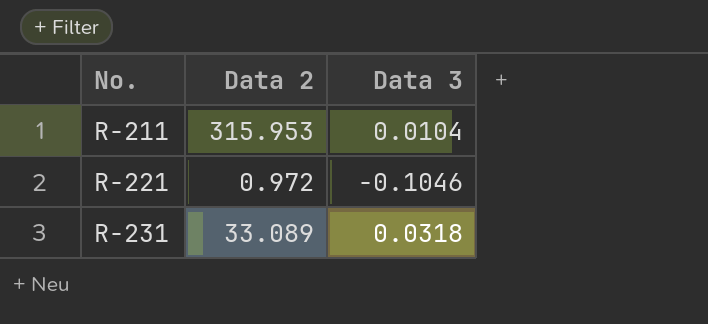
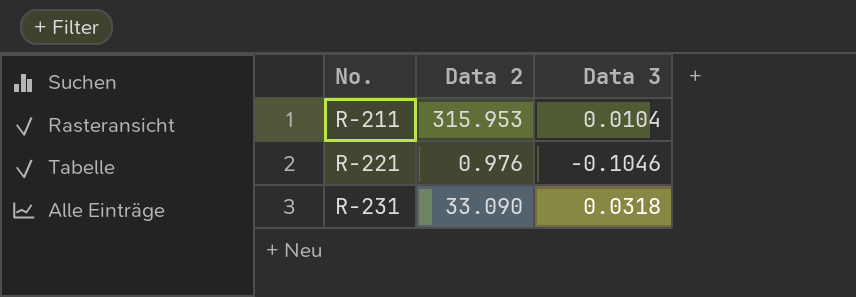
R-221 | Data 2: 0.972 -> 0.976
R-231 | Data 2: 33.089 -> 33.090

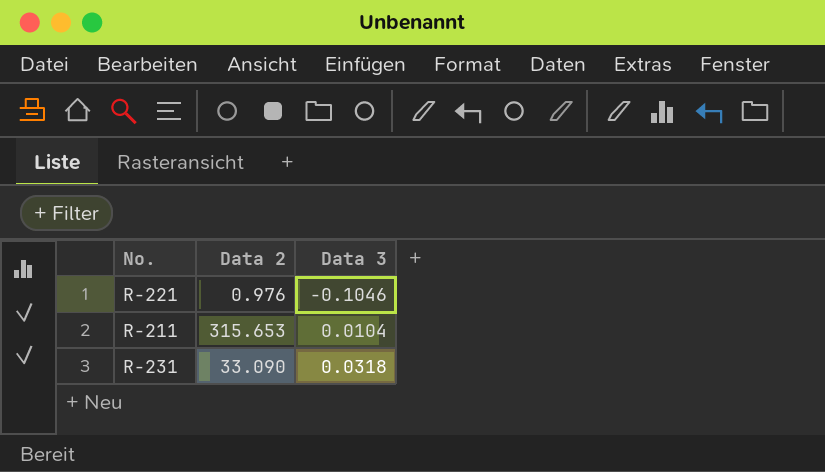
row order: No. ascending -> Data 3 ascending
R-211 | Data 2: 315.953 -> 315.653

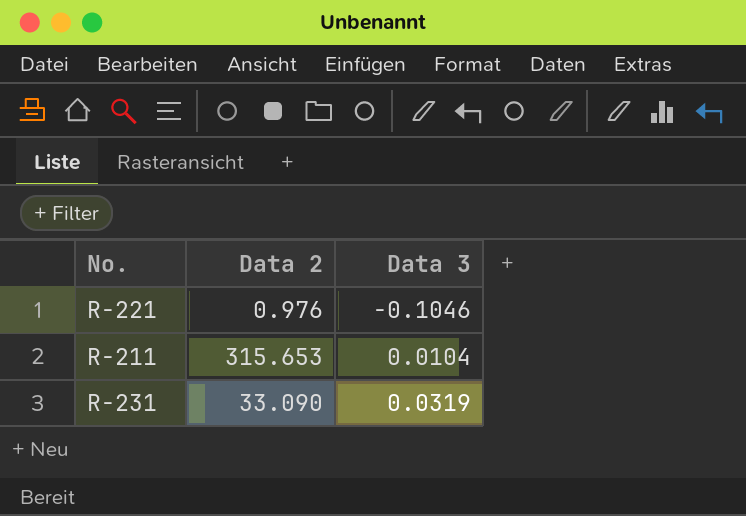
R-231 | Data 3: 0.0318 -> 0.0319

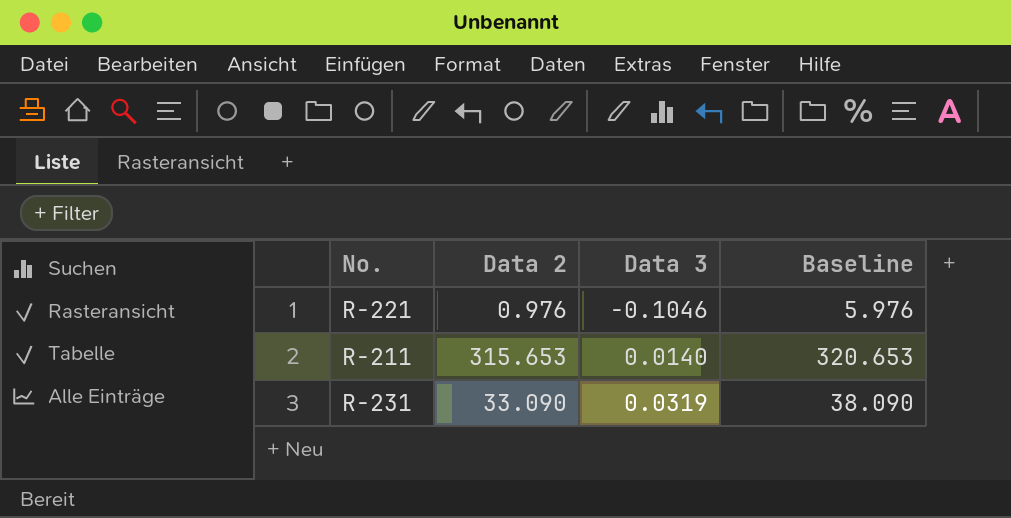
column Baseline | formula: none -> [Data 2] + 5
R-211 | Data 3: 0.0104 -> 0.0140

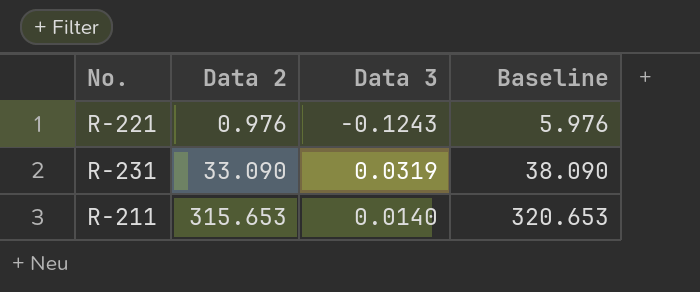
row order: Data 3 ascending -> Data 2 ascending
R-221 | Data 3: -0.1046 -> -0.1243

